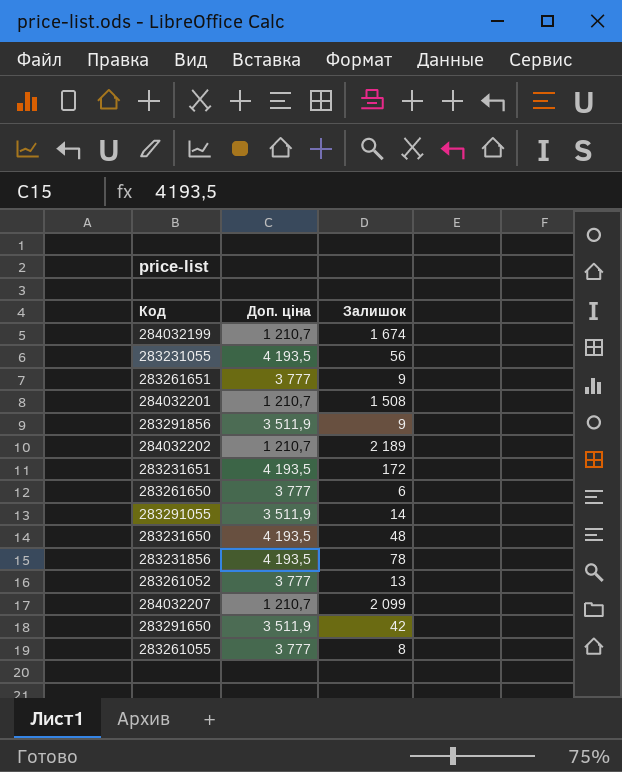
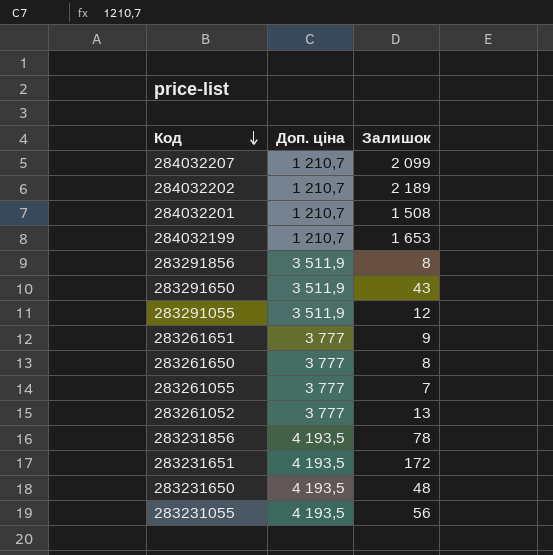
row order: none -> Код descending
284032199 | Залишок: 1 674 -> 1 653
283291856 | Залишок: 9 -> 8
283291650 | Залишок: 42 -> 43
283291055 | Залишок: 14 -> 12
283261650 | Залишок: 6 -> 8
283261055 | Залишок: 8 -> 7

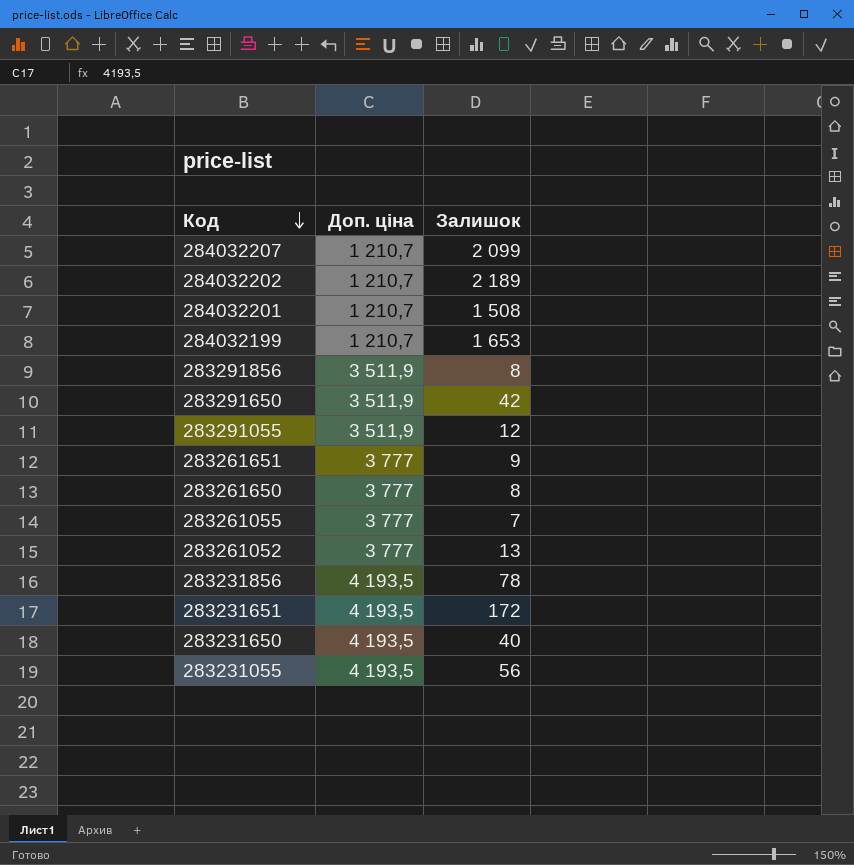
283291650 | Залишок: 43 -> 42
283231650 | Залишок: 48 -> 40

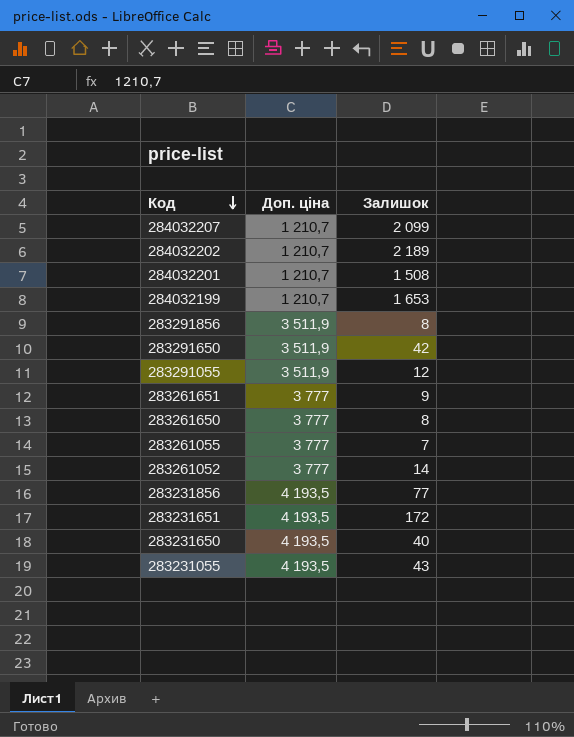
283261052 | Залишок: 13 -> 14
283231856 | Залишок: 78 -> 77
283231055 | Залишок: 56 -> 43

